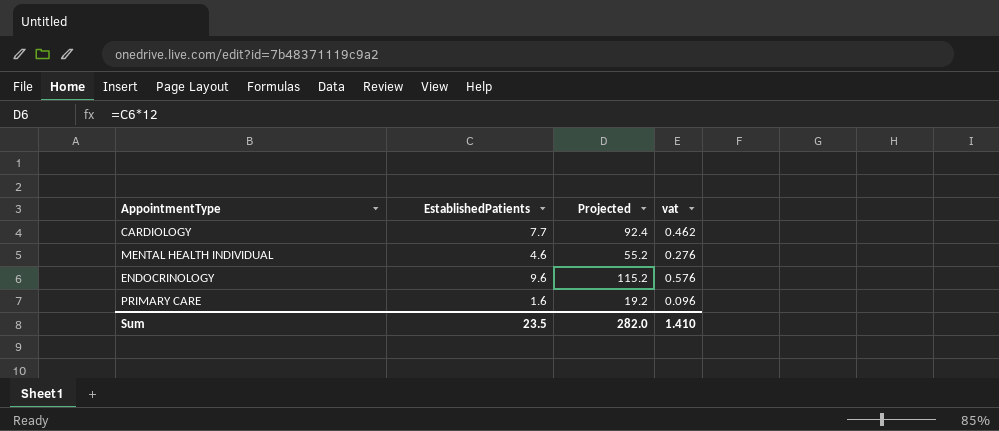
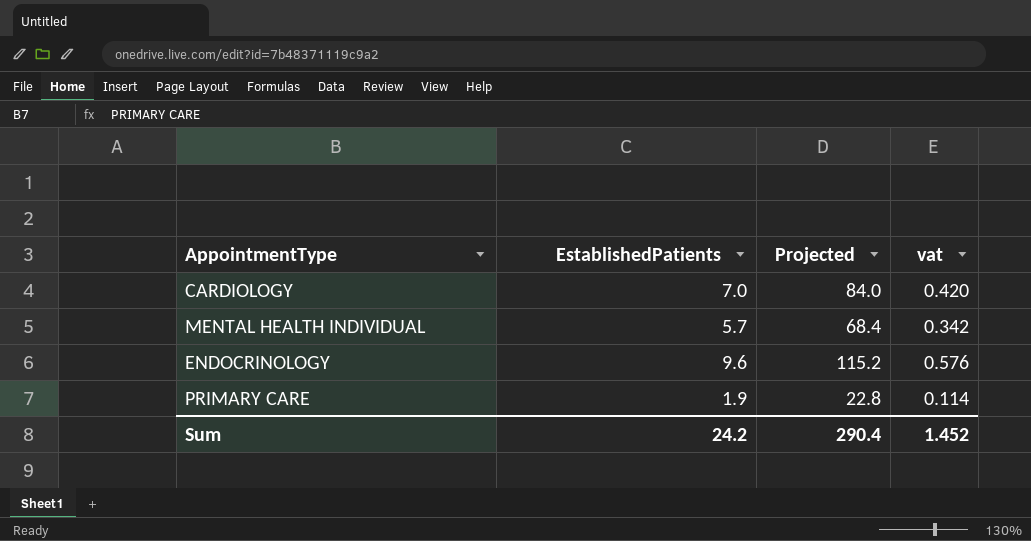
CARDIOLOGY | EstablishedPatients: 7.7 -> 7.0
CARDIOLOGY | Projected: 92.4 -> 84.0
CARDIOLOGY | vat: 0.462 -> 0.420
MENTAL HEALTH INDIVIDUAL | EstablishedPatients: 4.6 -> 5.7
MENTAL HEALTH INDIVIDUAL | Projected: 55.2 -> 68.4
MENTAL HEALTH INDIVIDUAL | vat: 0.276 -> 0.342
PRIMARY CARE | EstablishedPatients: 1.6 -> 1.9
PRIMARY CARE | Projected: 19.2 -> 22.8
PRIMARY CARE | vat: 0.096 -> 0.114
Sum | EstablishedPatients: 23.5 -> 24.2
Sum | Projected: 282.0 -> 290.4
Sum | vat: 1.410 -> 1.452

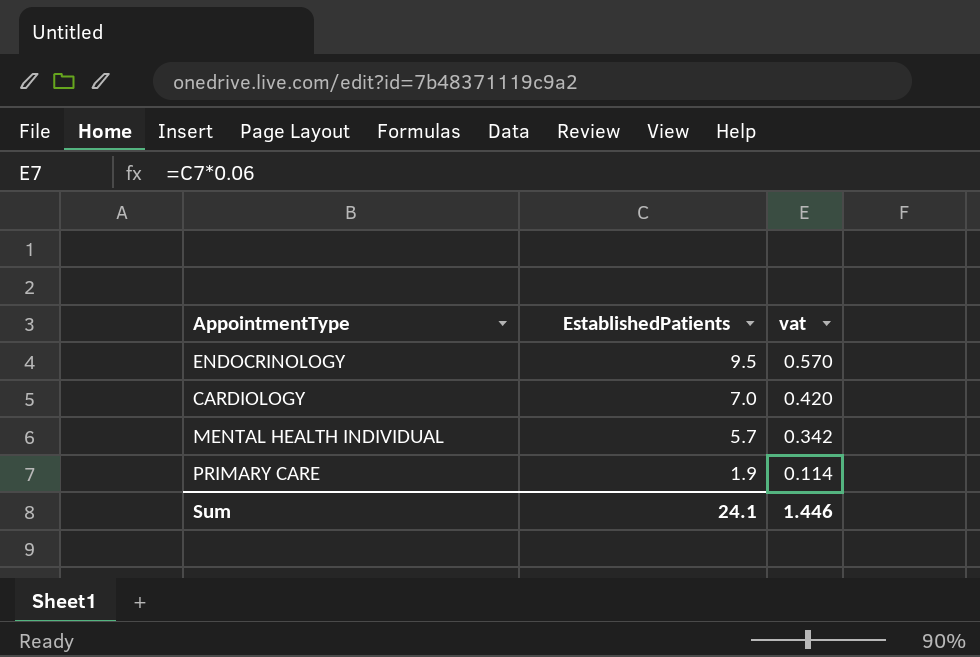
row order: none -> EstablishedPatients descending
column Projected | formula: [EstablishedPatients] * 12 -> none
ENDOCRINOLOGY | EstablishedPatients: 9.6 -> 9.5
ENDOCRINOLOGY | vat: 0.576 -> 0.570
Sum | EstablishedPatients: 24.2 -> 24.1
Sum | vat: 1.452 -> 1.446

